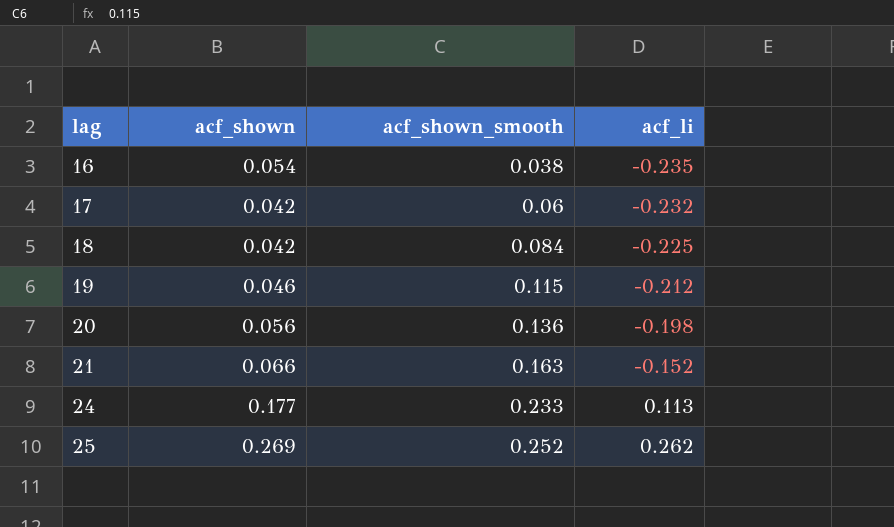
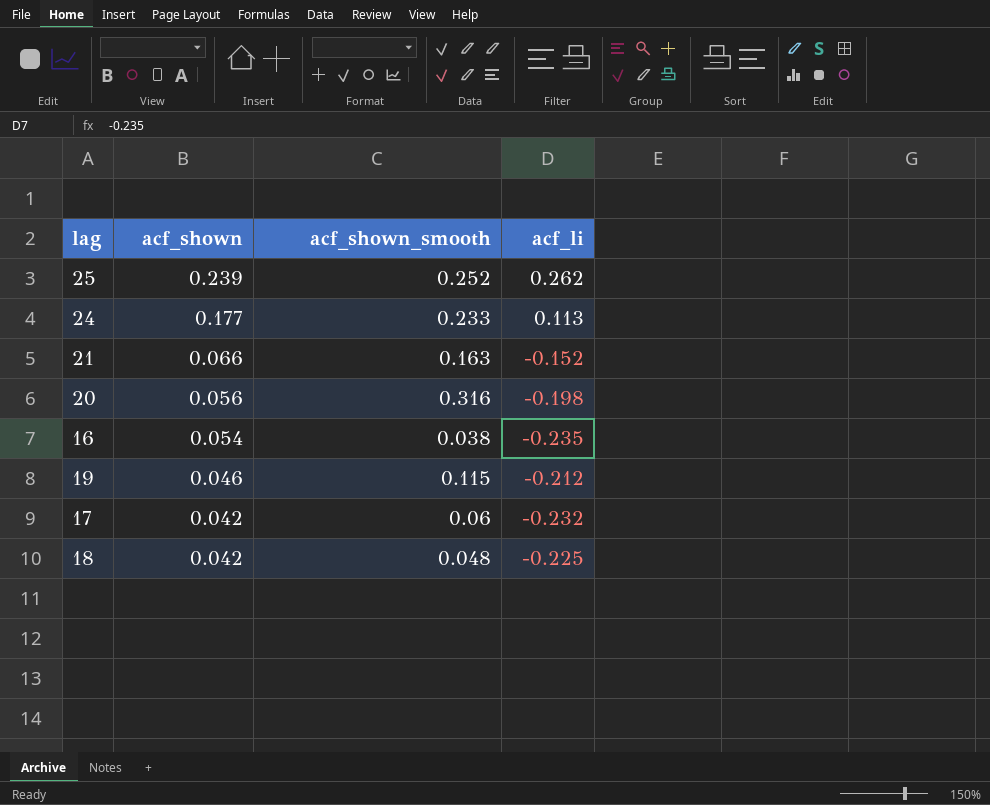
row order: lag ascending -> acf_shown descending
25 | acf_shown: 0.269 -> 0.239
20 | acf_shown_smooth: 0.136 -> 0.316
18 | acf_shown_smooth: 0.084 -> 0.048

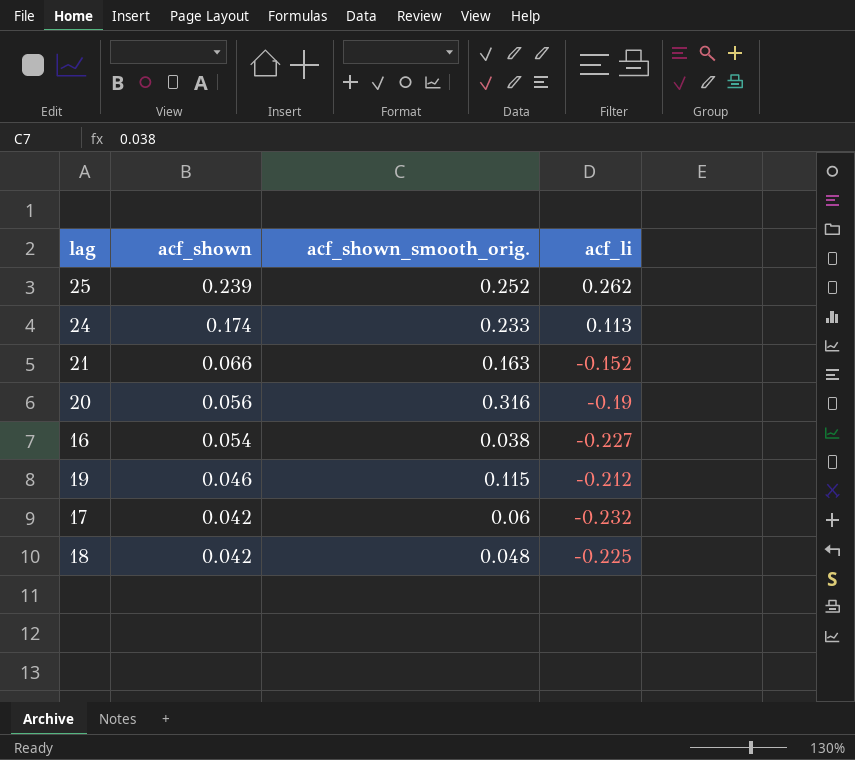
column name: acf_shown_smooth -> acf_shown_smooth_orig.
24 | acf_shown: 0.177 -> 0.174
20 | acf_li: -0.198 -> -0.19
16 | acf_li: -0.235 -> -0.227

